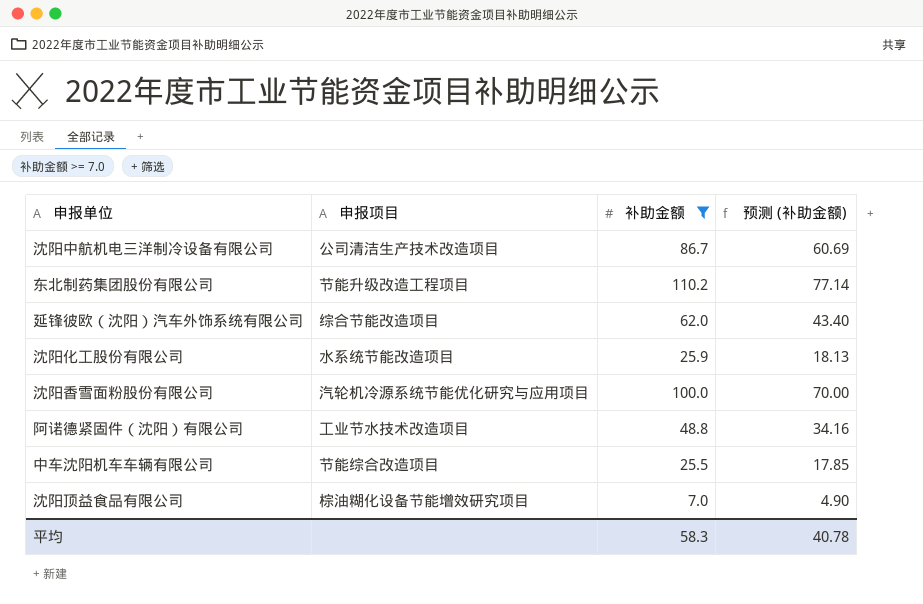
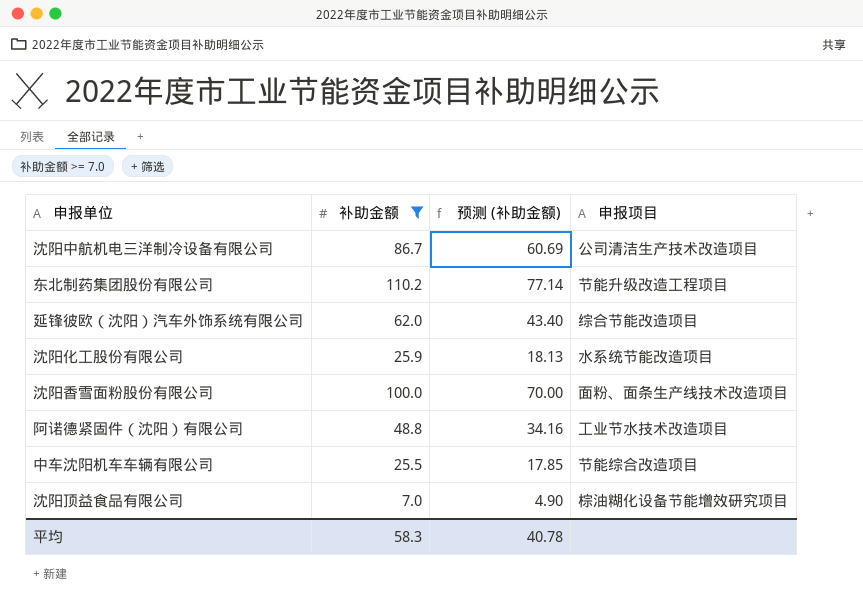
column 申报项目 | position: 2 -> 4
沈阳香雪面粉股份有限公司 | 申报项目: 汽轮机冷源系统节能优化研究与应用项目 -> 面粉、面条生产线技术改造项目

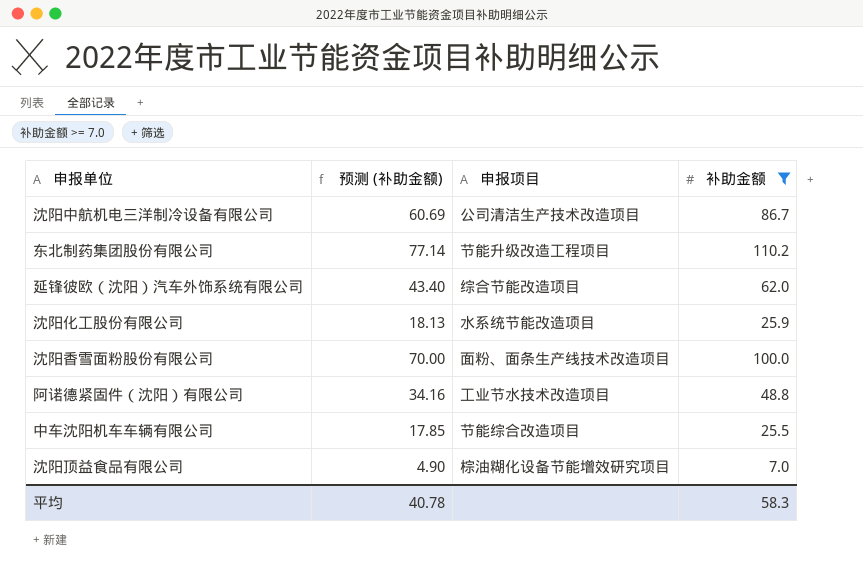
column 补助金额 | position: 2 -> 4

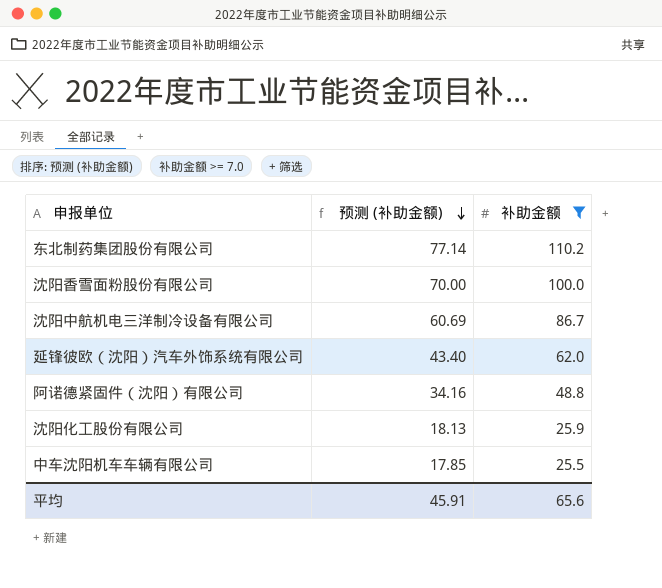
row order: none -> 预测 (补助金额) descending
column 申报项目 | position: 3 -> none
row 沈阳顶益食品有限公司: 4.90 | 棕油糊化设备节能增效研究项目 | 7.0 -> none
平均 | 预测 (补助金额): 40.78 -> 45.91
平均 | 补助金额: 58.3 -> 65.6

